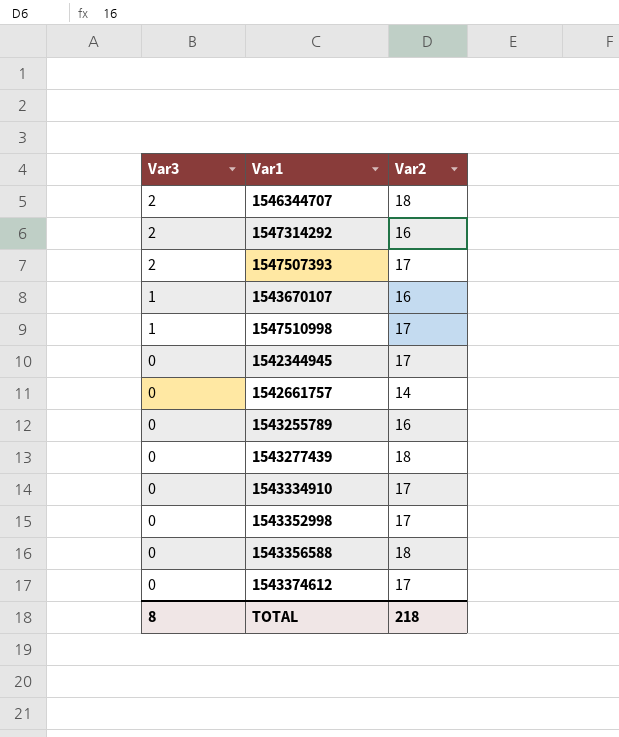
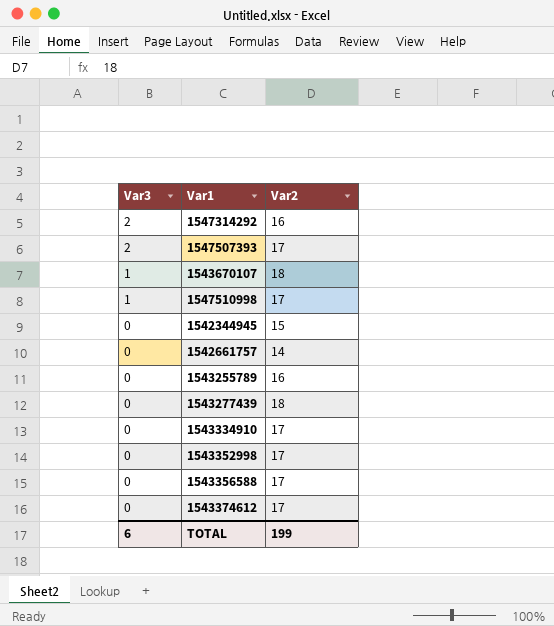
row 1546344707: 2 | 18 -> none
1543670107 | Var2: 16 -> 18
1542344945 | Var2: 17 -> 15
1543356588 | Var2: 18 -> 17
TOTAL | Var3: 8 -> 6
TOTAL | Var2: 218 -> 199

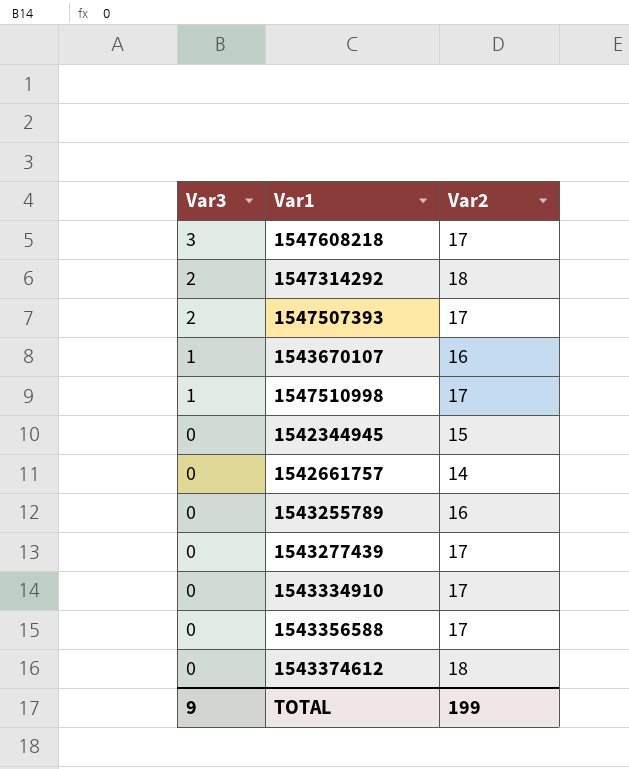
row 1543352998: 0 | 17 -> none
row 1547608218: none -> 3 | 17
1547314292 | Var2: 16 -> 18
1543670107 | Var2: 18 -> 16
1543277439 | Var2: 18 -> 17
1543374612 | Var2: 17 -> 18
TOTAL | Var3: 6 -> 9

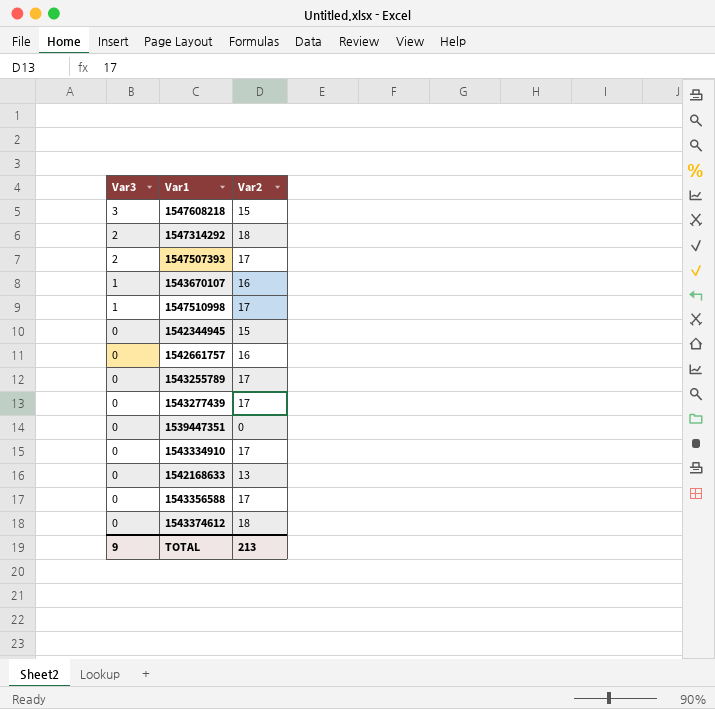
1547608218 | Var2: 17 -> 15
1542661757 | Var2: 14 -> 16
1543255789 | Var2: 16 -> 17
row 1539447351: none -> 0 | 0
row 1542168633: none -> 0 | 13
TOTAL | Var2: 199 -> 213

